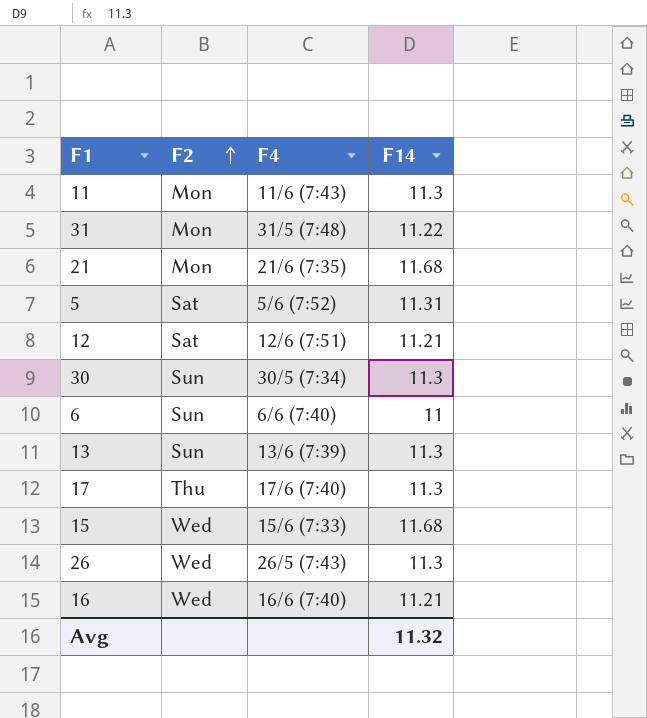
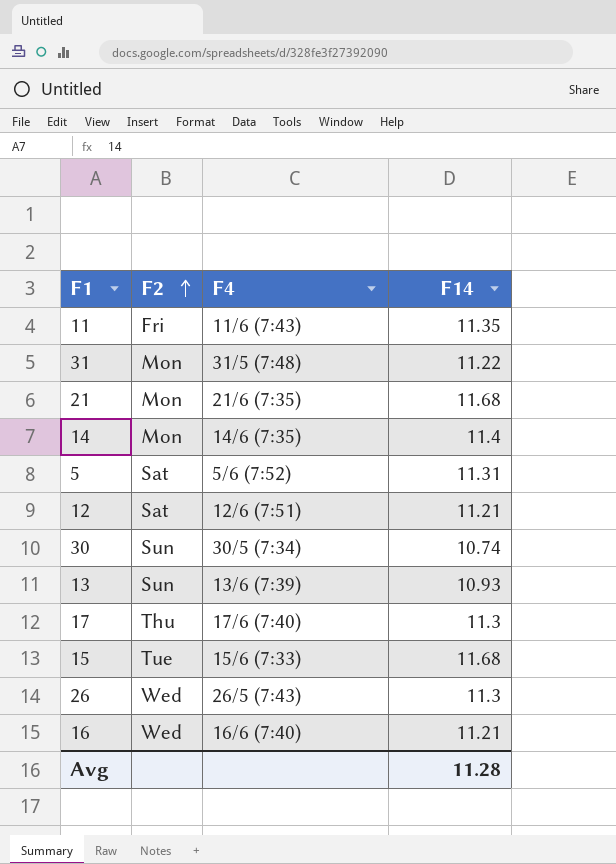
row 6: Sun | 6/6 (7:40) | 11 -> none
11 | F2: Mon -> Fri
11 | F14: 11.3 -> 11.35
row 14: none -> Mon | 14/6 (7:35) | 11.4
30 | F14: 11.3 -> 10.74
13 | F14: 11.3 -> 10.93
15 | F2: Wed -> Tue
Avg | F14: 11.32 -> 11.28

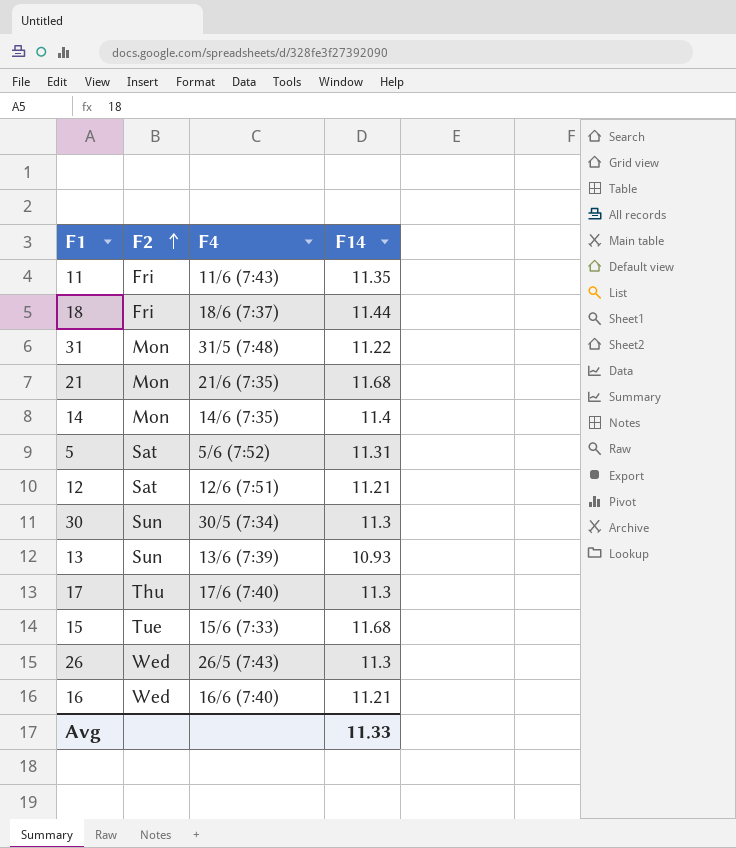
row 18: none -> Fri | 18/6 (7:37) | 11.44
30 | F14: 10.74 -> 11.3
Avg | F14: 11.28 -> 11.33

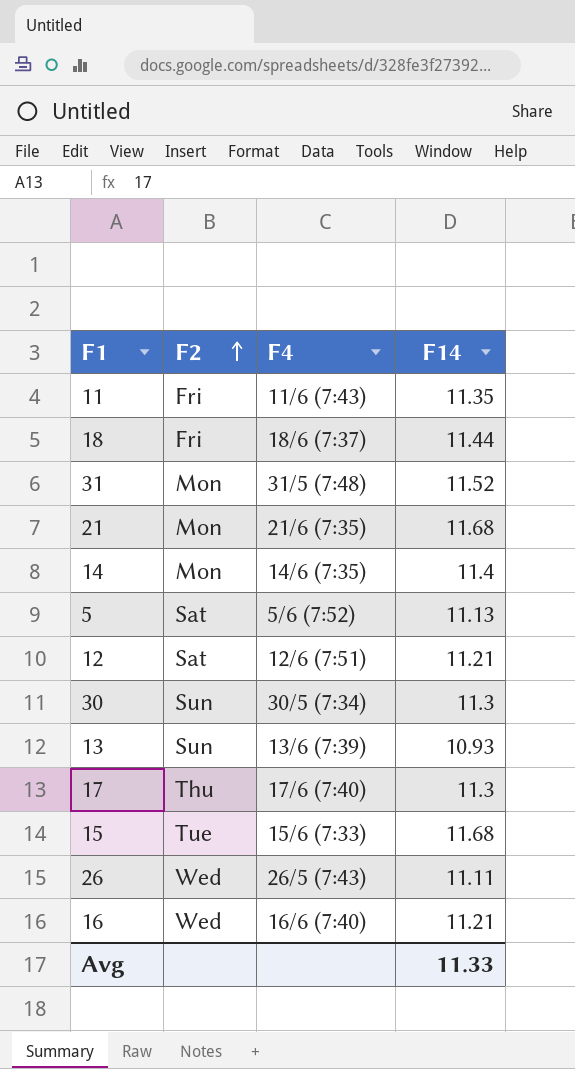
31 | F14: 11.22 -> 11.52
5 | F14: 11.31 -> 11.13
26 | F14: 11.3 -> 11.11

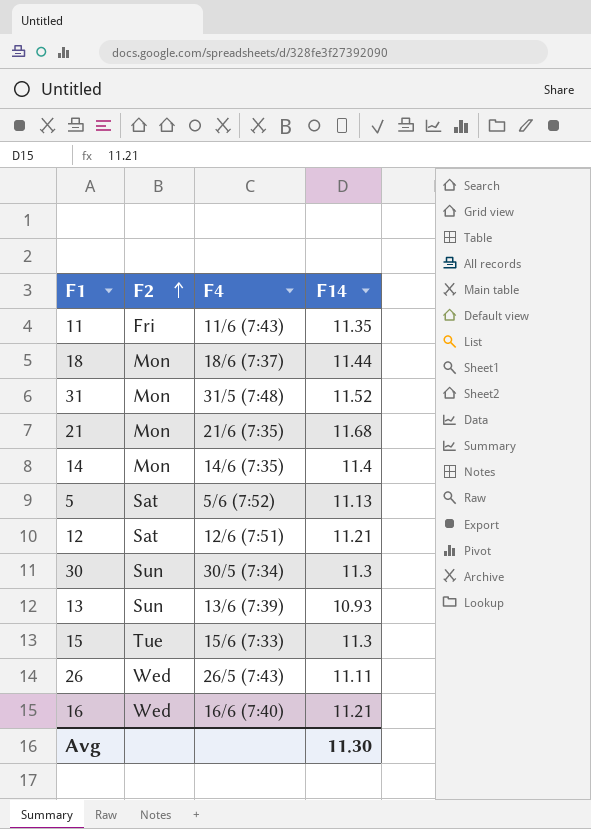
row 17: Thu | 17/6 (7:40) | 11.3 -> none
18 | F2: Fri -> Mon
15 | F14: 11.68 -> 11.3
Avg | F14: 11.33 -> 11.30

